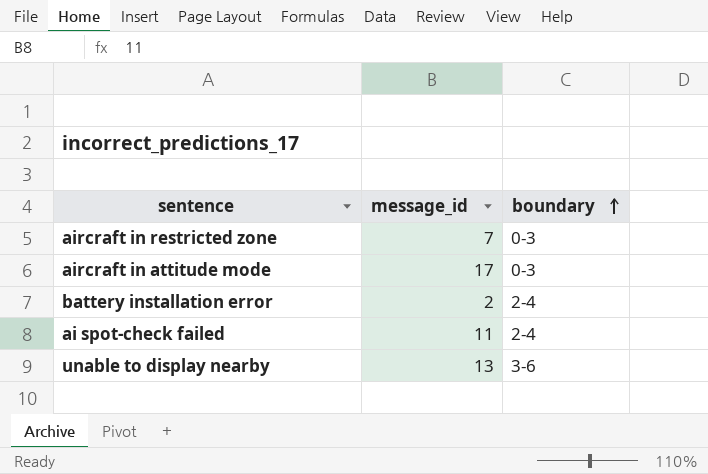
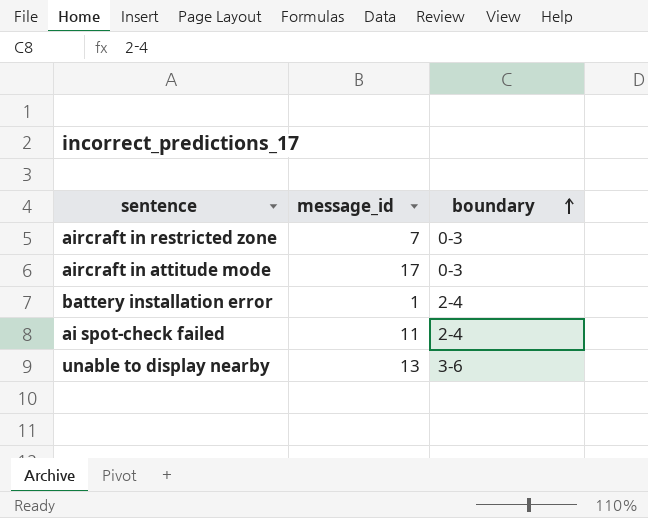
battery installation error | message_id: 2 -> 1

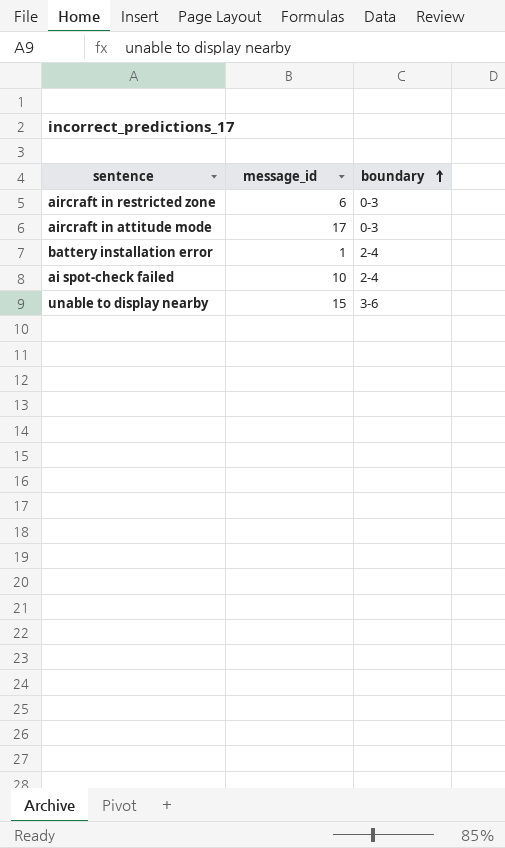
aircraft in restricted zone | message_id: 7 -> 6
ai spot-check failed | message_id: 11 -> 10
unable to display nearby | message_id: 13 -> 15

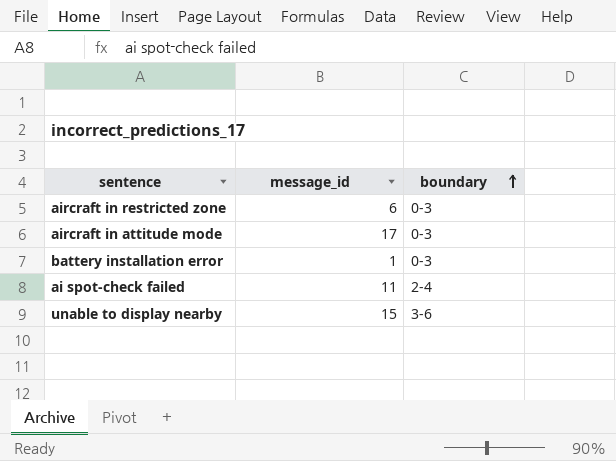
battery installation error | boundary: 2-4 -> 0-3
ai spot-check failed | message_id: 10 -> 11

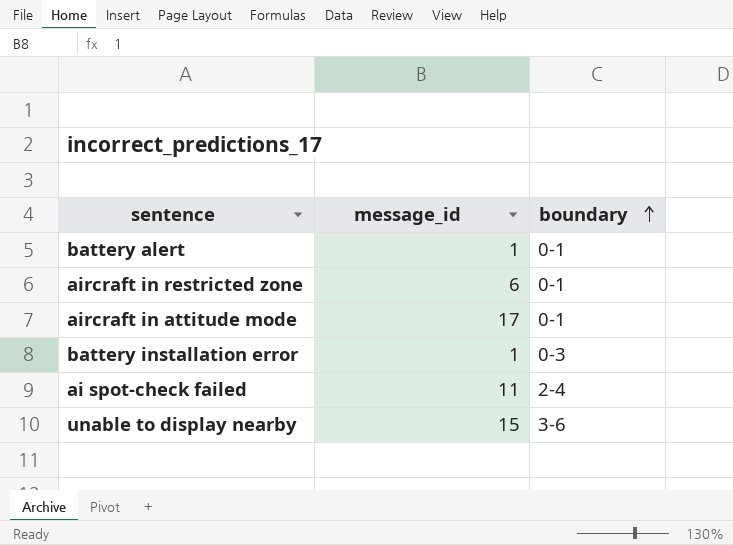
row battery alert: none -> 1 | 0-1
aircraft in restricted zone | boundary: 0-3 -> 0-1
aircraft in attitude mode | boundary: 0-3 -> 0-1

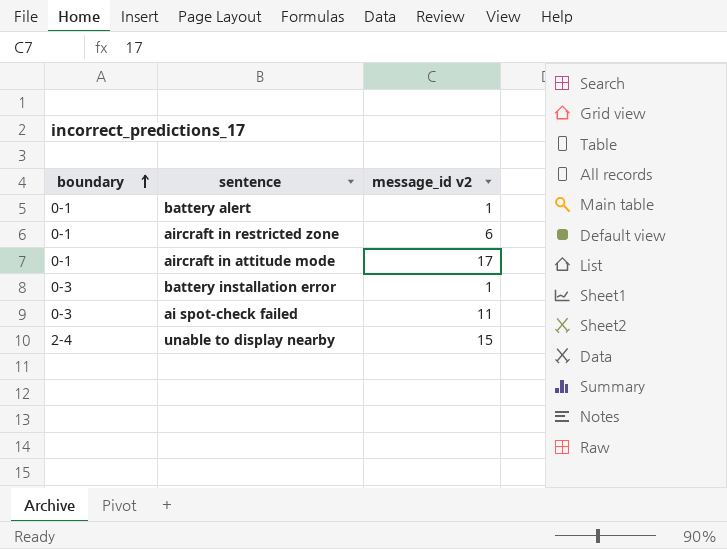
column boundary | position: 3 -> 1
column name: message_id -> message_id v2
ai spot-check failed | boundary: 2-4 -> 0-3
unable to display nearby | boundary: 3-6 -> 2-4

